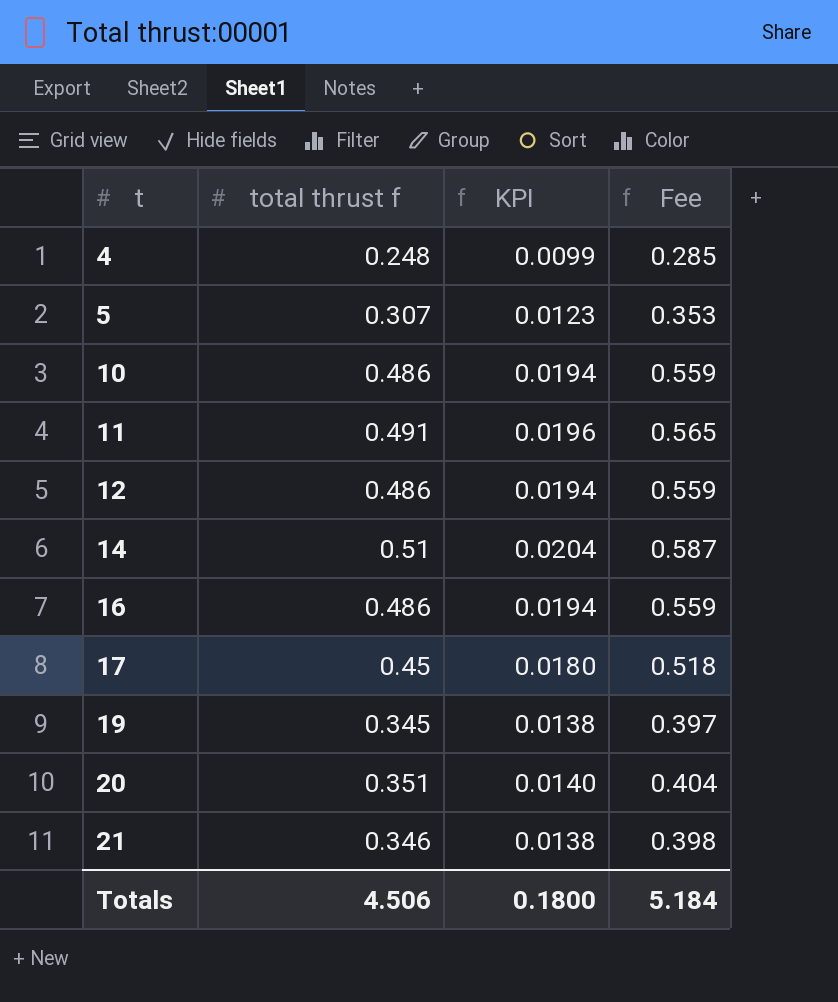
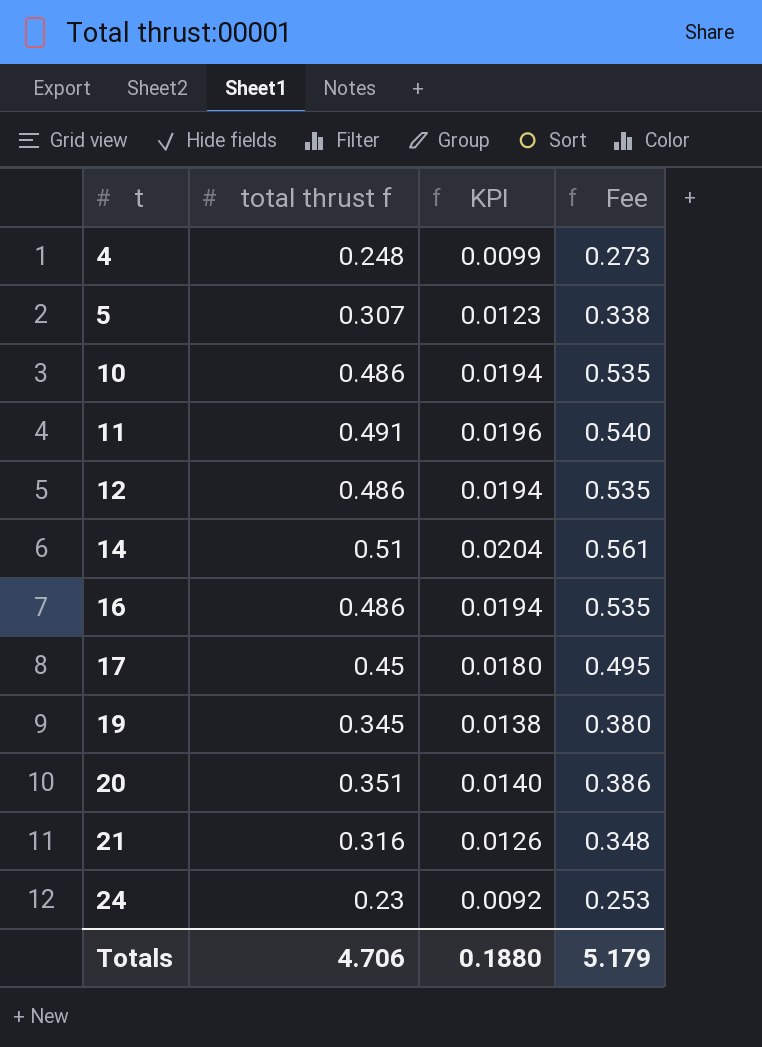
column Fee | formula: [total thrust f] * 1.15 -> [total thrust f] * 1.1
21 | total thrust f: 0.346 -> 0.316
21 | KPI: 0.0138 -> 0.0126
row 24: none -> 0.23 | 0.0092 | 0.253
Totals | total thrust f: 4.506 -> 4.706
Totals | KPI: 0.1800 -> 0.1880
Totals | Fee: 5.184 -> 5.179

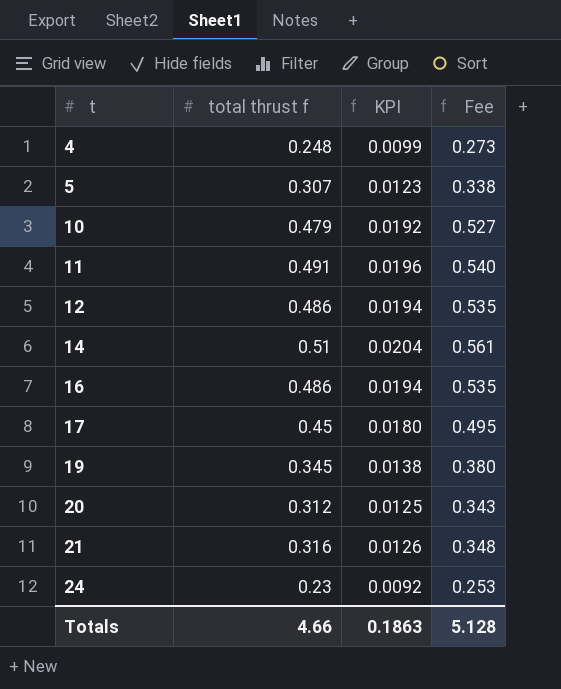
10 | total thrust f: 0.486 -> 0.479
10 | KPI: 0.0194 -> 0.0192
10 | Fee: 0.535 -> 0.527
20 | total thrust f: 0.351 -> 0.312
20 | KPI: 0.0140 -> 0.0125
20 | Fee: 0.386 -> 0.343
Totals | total thrust f: 4.706 -> 4.66
Totals | KPI: 0.1880 -> 0.1863
Totals | Fee: 5.179 -> 5.128

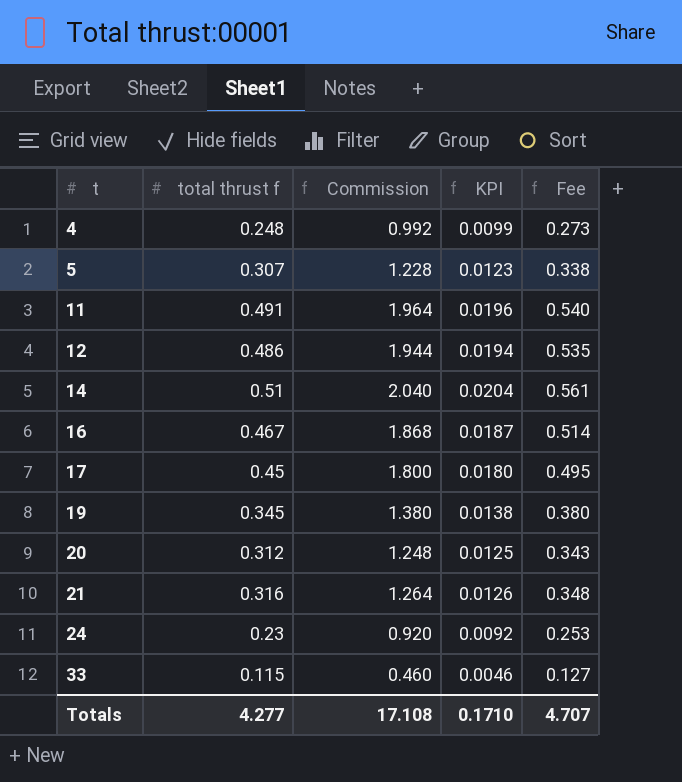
column Commission | formula: none -> [total thrust f] * 4
row 10: 0.479 | 0.0192 | 0.527 -> none
16 | total thrust f: 0.486 -> 0.467
16 | KPI: 0.0194 -> 0.0187
16 | Fee: 0.535 -> 0.514
row 33: none -> 0.115 | 0.460 | 0.0046 | 0.127
Totals | total thrust f: 4.66 -> 4.277
Totals | KPI: 0.1863 -> 0.1710
Totals | Fee: 5.128 -> 4.707

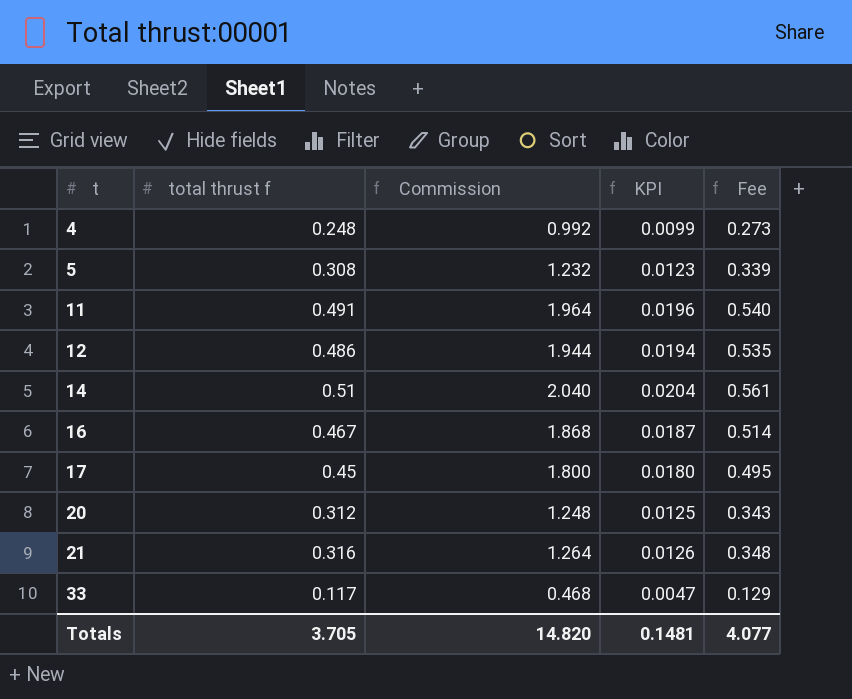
row 19: 0.345 | 1.380 | 0.0138 | 0.380 -> none
row 24: 0.23 | 0.920 | 0.0092 | 0.253 -> none
5 | total thrust f: 0.307 -> 0.308
5 | Commission: 1.228 -> 1.232
5 | Fee: 0.338 -> 0.339
33 | total thrust f: 0.115 -> 0.117
33 | Commission: 0.460 -> 0.468
33 | KPI: 0.0046 -> 0.0047
33 | Fee: 0.127 -> 0.129
Totals | total thrust f: 4.277 -> 3.705
Totals | Commission: 17.108 -> 14.820
Totals | KPI: 0.1710 -> 0.1481
Totals | Fee: 4.707 -> 4.077

